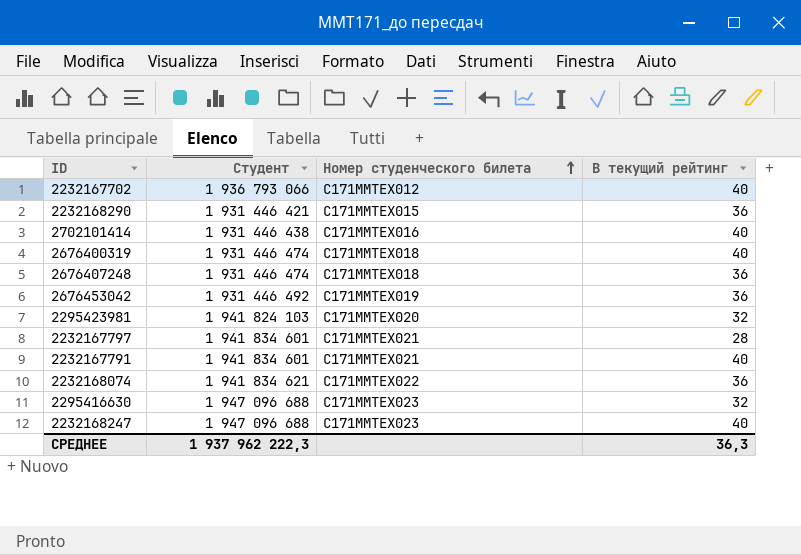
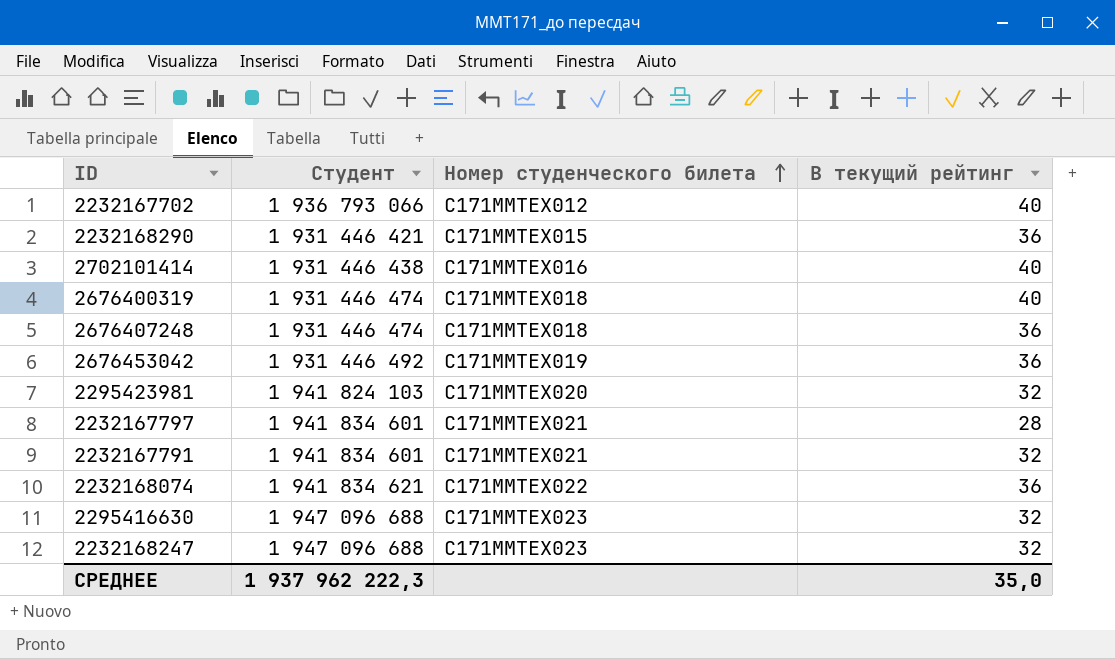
2232167791 | В текущий рейтинг: 40 -> 32
2232168247 | В текущий рейтинг: 40 -> 32
СРЕДНЕЕ | В текущий рейтинг: 36,3 -> 35,0

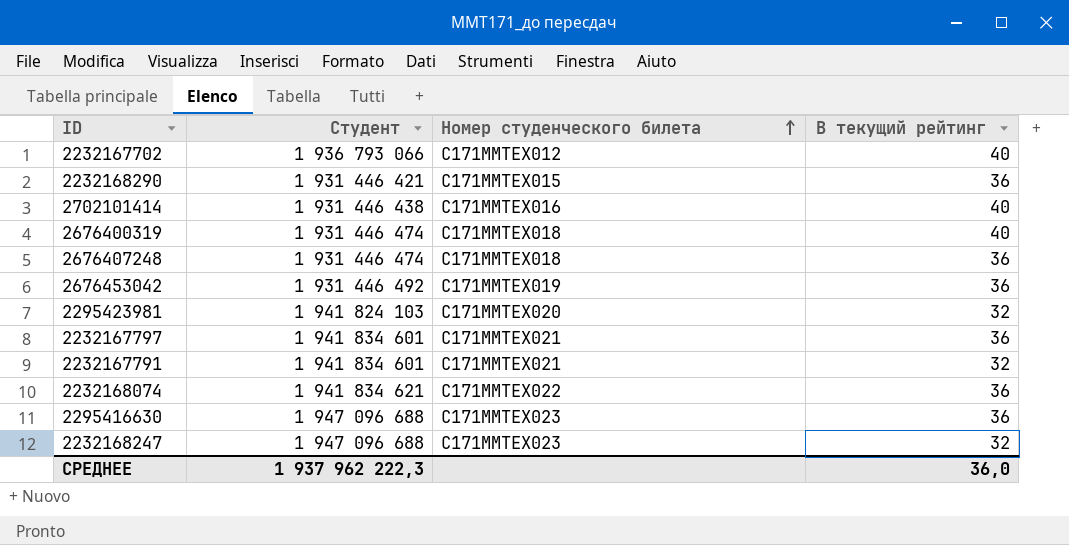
2232167797 | В текущий рейтинг: 28 -> 36
2295416630 | В текущий рейтинг: 32 -> 36
СРЕДНЕЕ | В текущий рейтинг: 35,0 -> 36,0

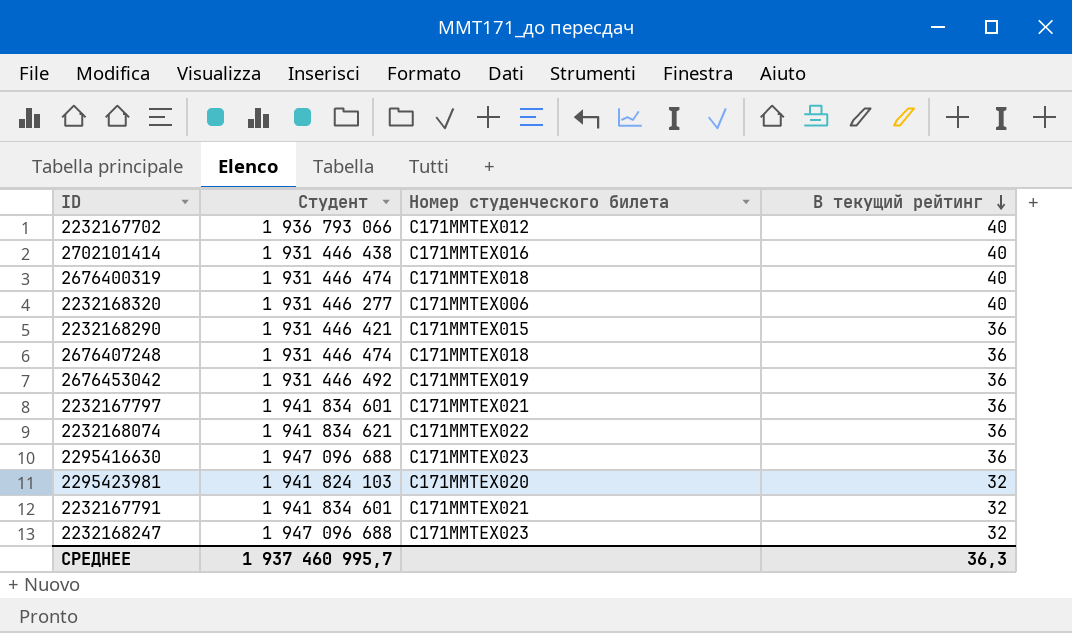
row order: Номер студенческого билета ascending -> В текущий рейтинг descending
row 2232168320: none -> 1 931 446 277 | С171ММТЕХ006 | 40
СРЕДНЕЕ | Студент: 1 937 962 222,3 -> 1 937 460 995,7
СРЕДНЕЕ | В текущий рейтинг: 36,0 -> 36,3

